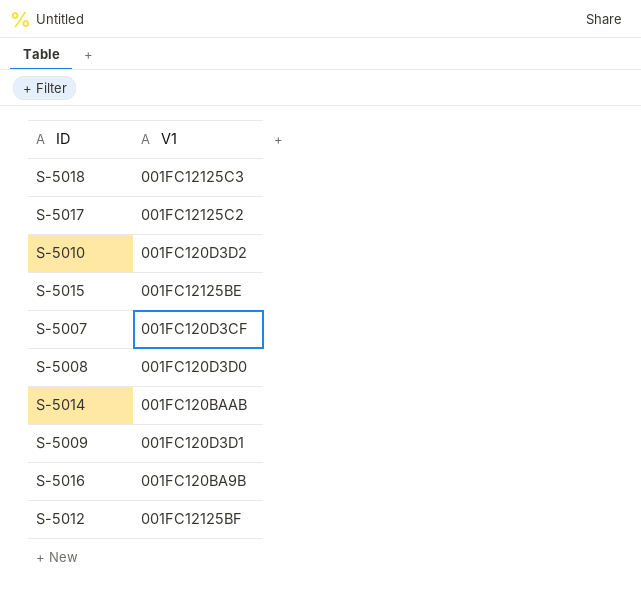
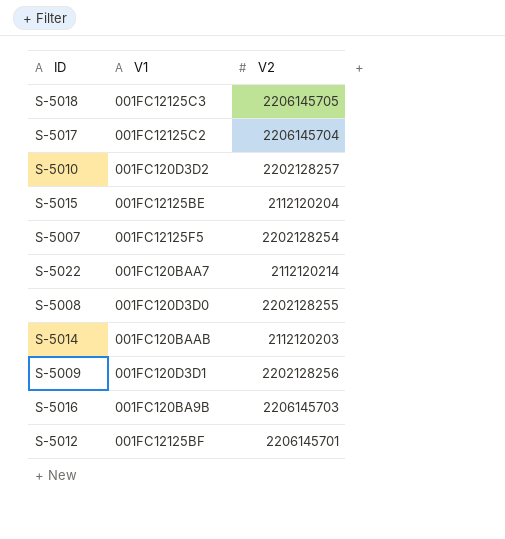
column V2 | position: none -> 3
S-5007 | V1: 001FC120D3CF -> 001FC12125F5
row S-5022: none -> 001FC120BAA7 | 2112120214

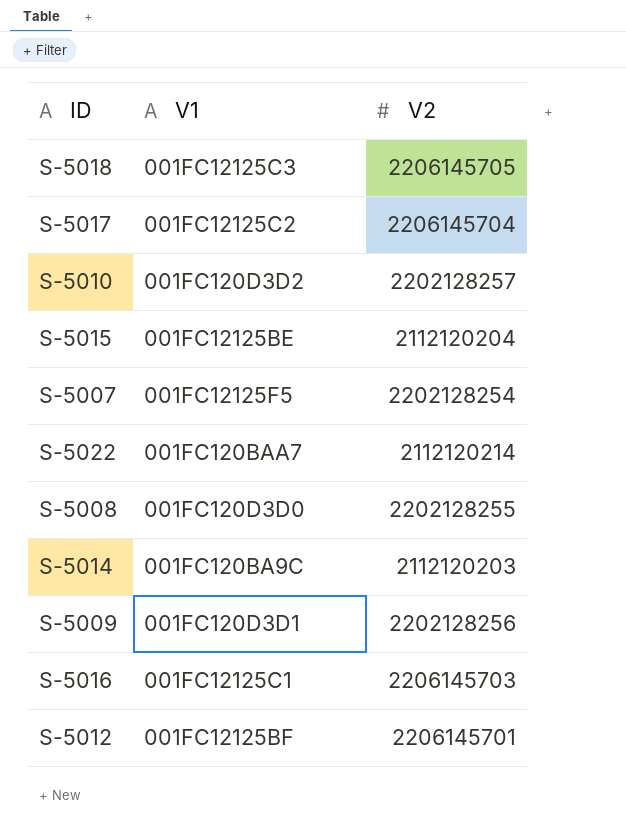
S-5014 | V1: 001FC120BAAB -> 001FC120BA9C
S-5016 | V1: 001FC120BA9B -> 001FC12125C1

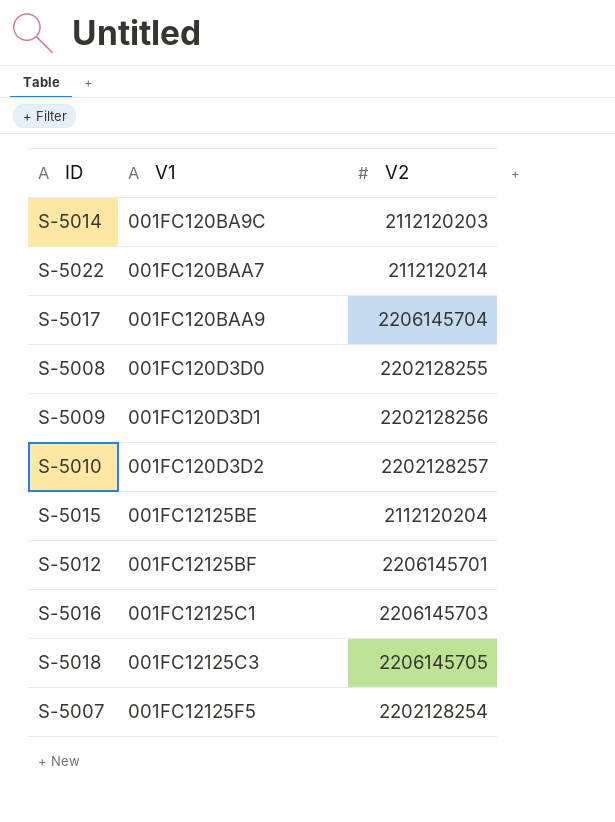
row order: none -> V1 ascending
S-5017 | V1: 001FC12125C2 -> 001FC120BAA9

